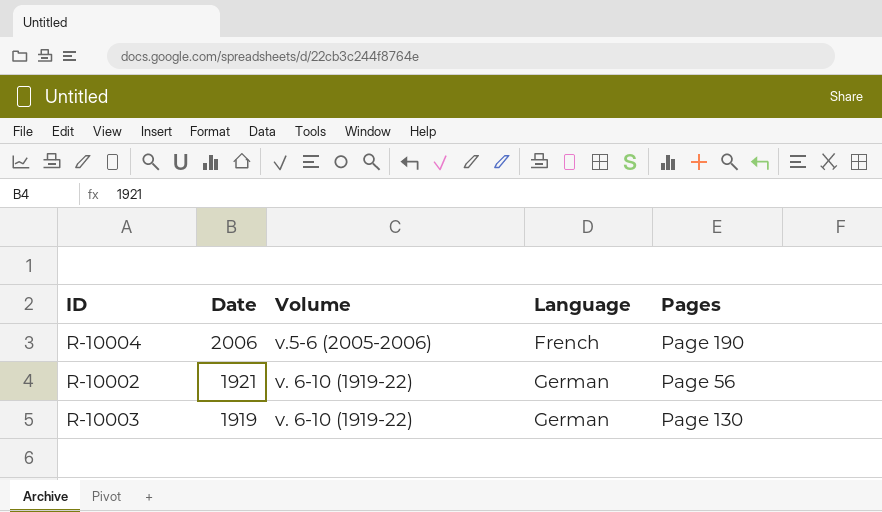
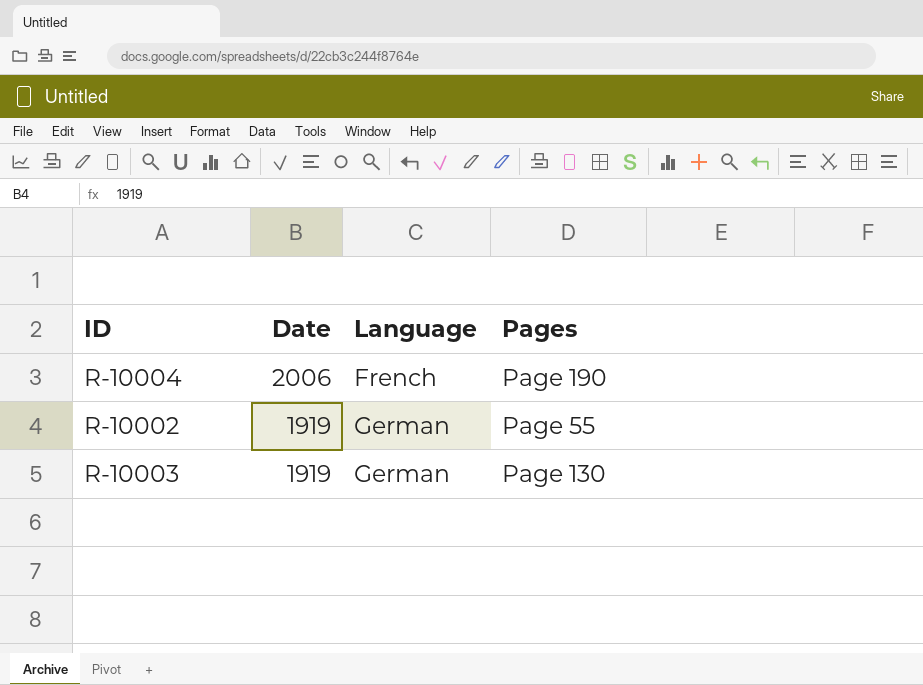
column Volume | position: 3 -> none
R-10002 | Date: 1921 -> 1919
R-10002 | Pages: Page 56 -> Page 55

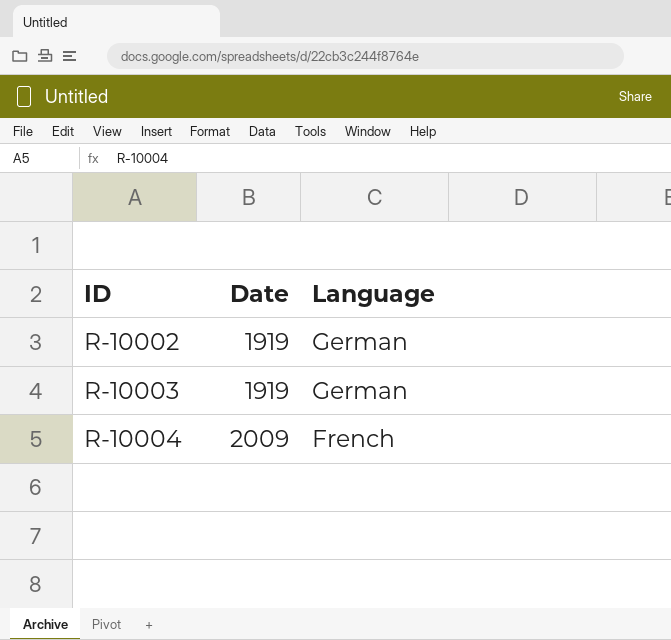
row order: Date descending -> ID ascending
column Pages | position: 4 -> none
R-10004 | Date: 2006 -> 2009

